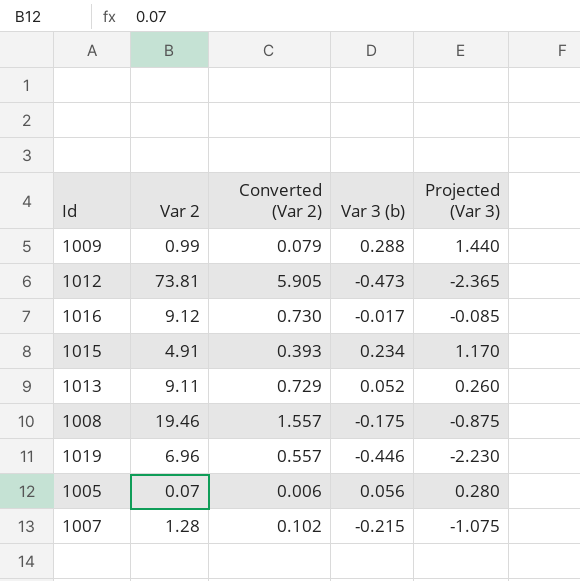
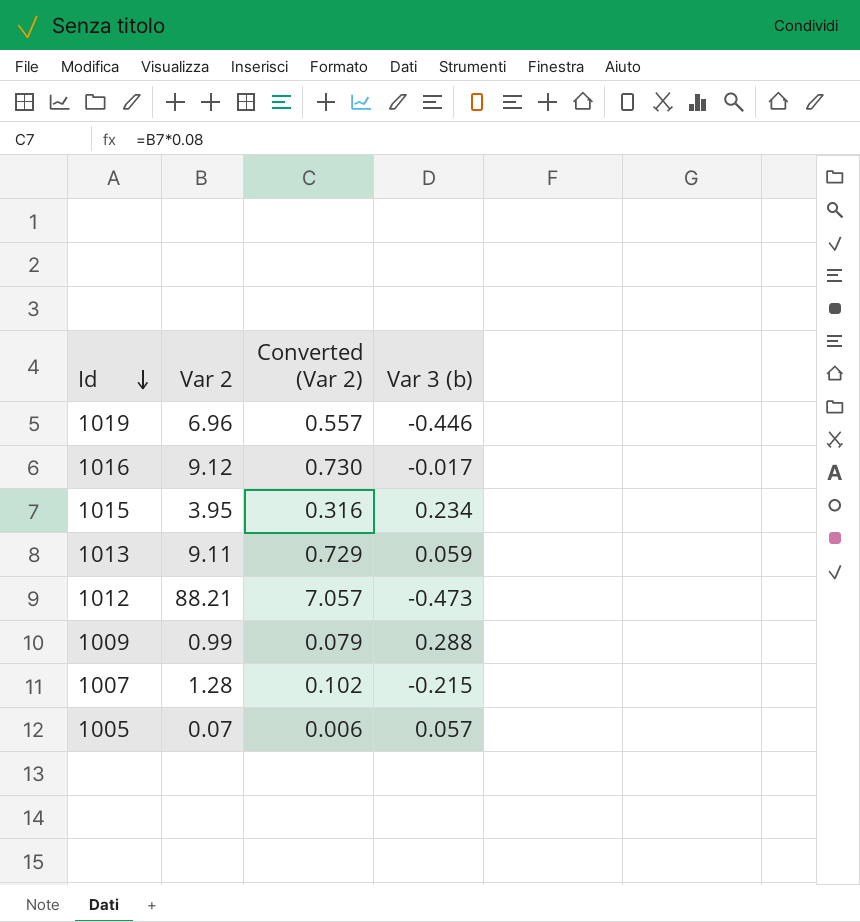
row order: none -> Id descending
column Projected (Var 3) | formula: [Var 3 (b)] * 5 -> none
row 1008: 19.46 | 1.557 | -0.175 | -0.875 -> none
1015 | Var 2: 4.91 -> 3.95
1015 | Converted (Var 2): 0.393 -> 0.316
1013 | Var 3 (b): 0.052 -> 0.059
1012 | Var 2: 73.81 -> 88.21
1012 | Converted (Var 2): 5.905 -> 7.057
1005 | Var 3 (b): 0.056 -> 0.057

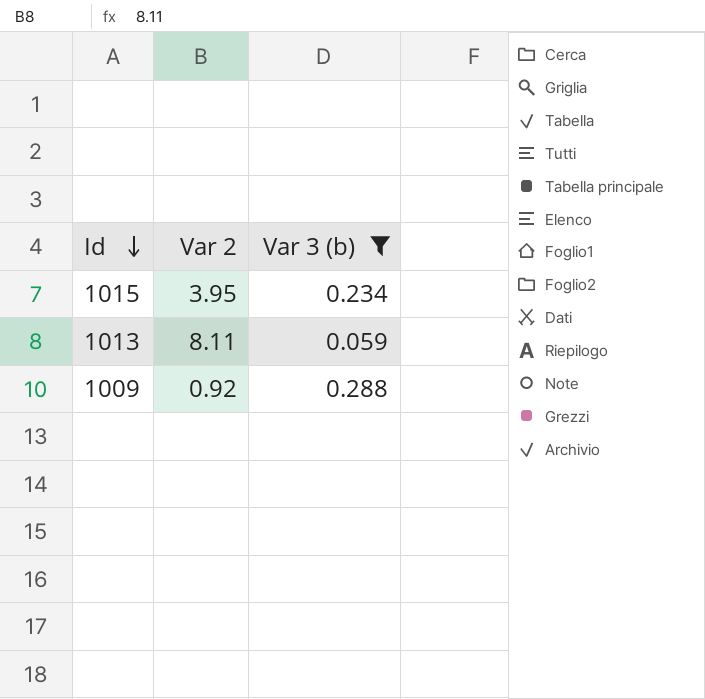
filter: none -> Var 3 (b) >= 0.059
column Converted (Var 2) | formula: [Var 2] * 0.08 -> none
1013 | Var 2: 9.11 -> 8.11
1009 | Var 2: 0.99 -> 0.92

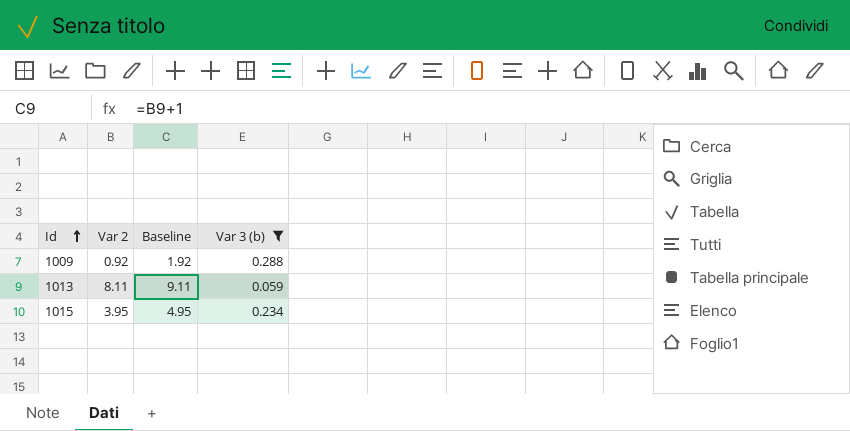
row order: Id descending -> Id ascending
column Baseline | formula: none -> [Var 2] + 1

